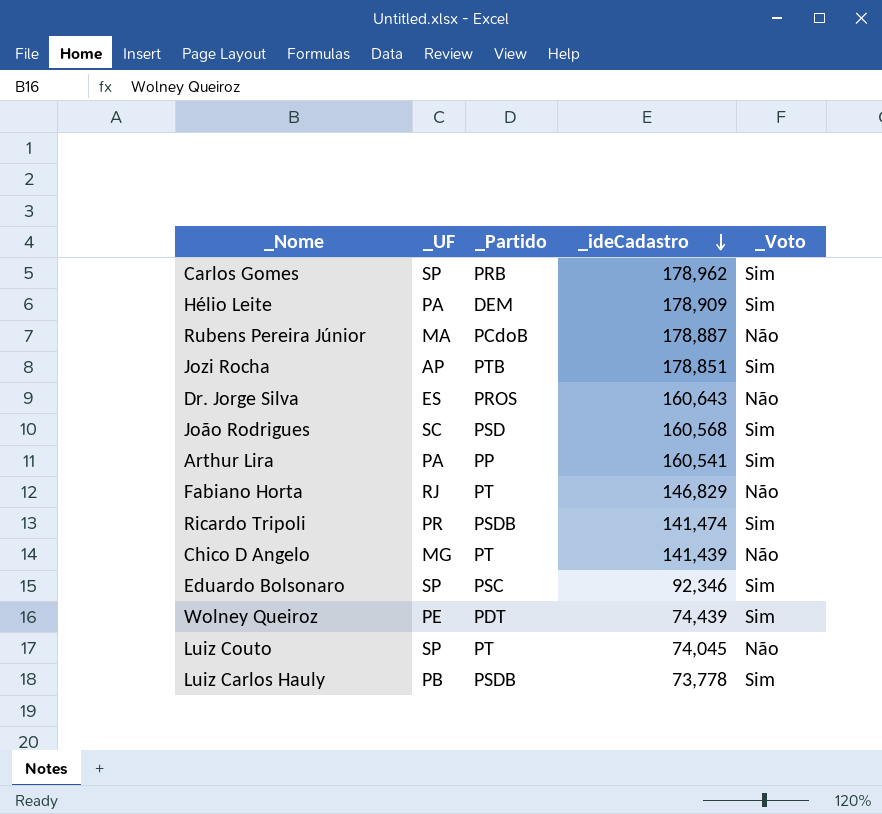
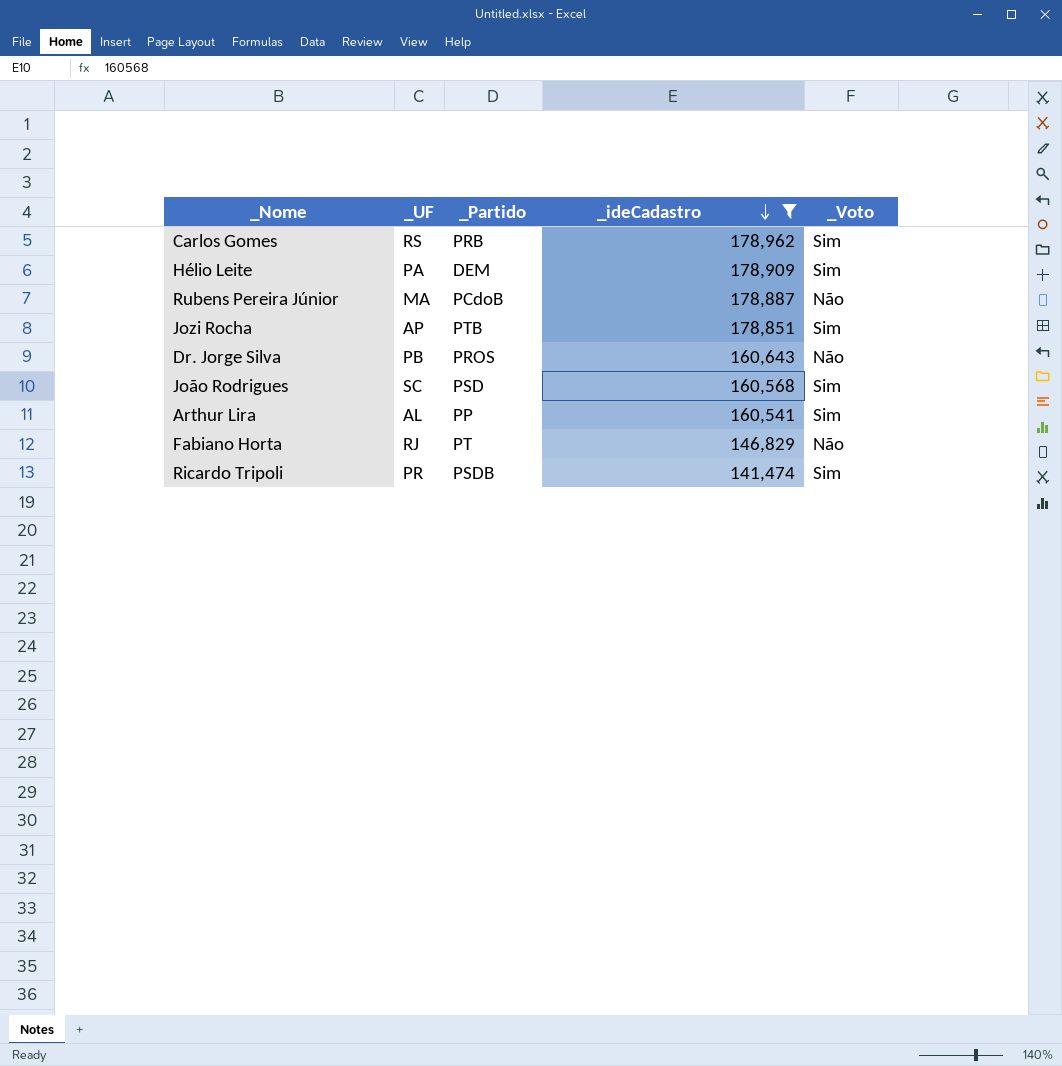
filter: none -> _ideCadastro >= 141,474
Carlos Gomes | _UF: SP -> RS
Dr. Jorge Silva | _UF: ES -> PB
Arthur Lira | _UF: PA -> AL

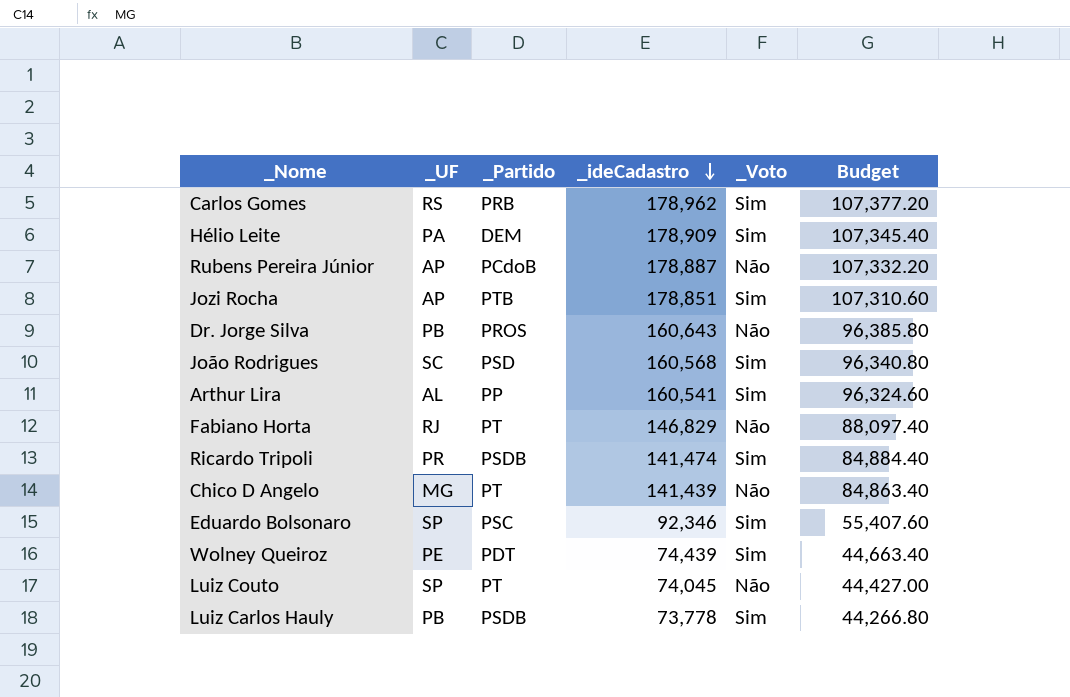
filter: _ideCadastro >= 141,474 -> none
column Budget | formula: none -> [_ideCadastro] * 0.6
Rubens Pereira Júnior | _UF: MA -> AP

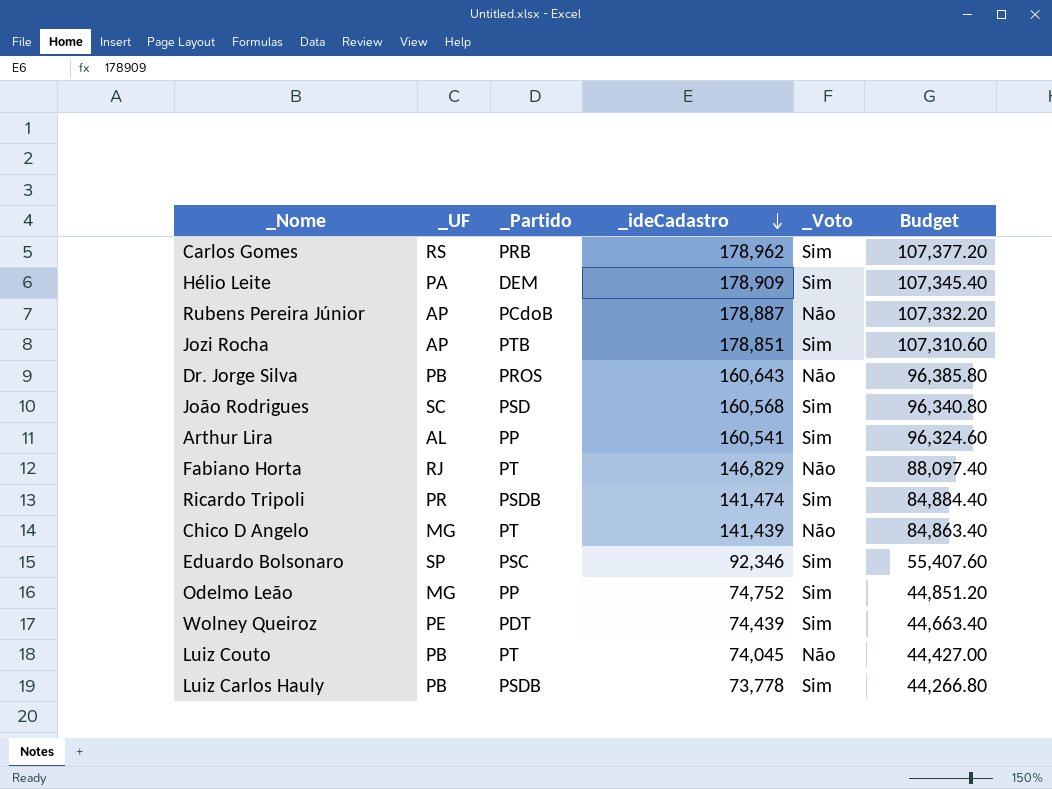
row Odelmo Leão: none -> MG | PP | 74,752 | Sim | 44,851.20
Luiz Couto | _UF: SP -> PB

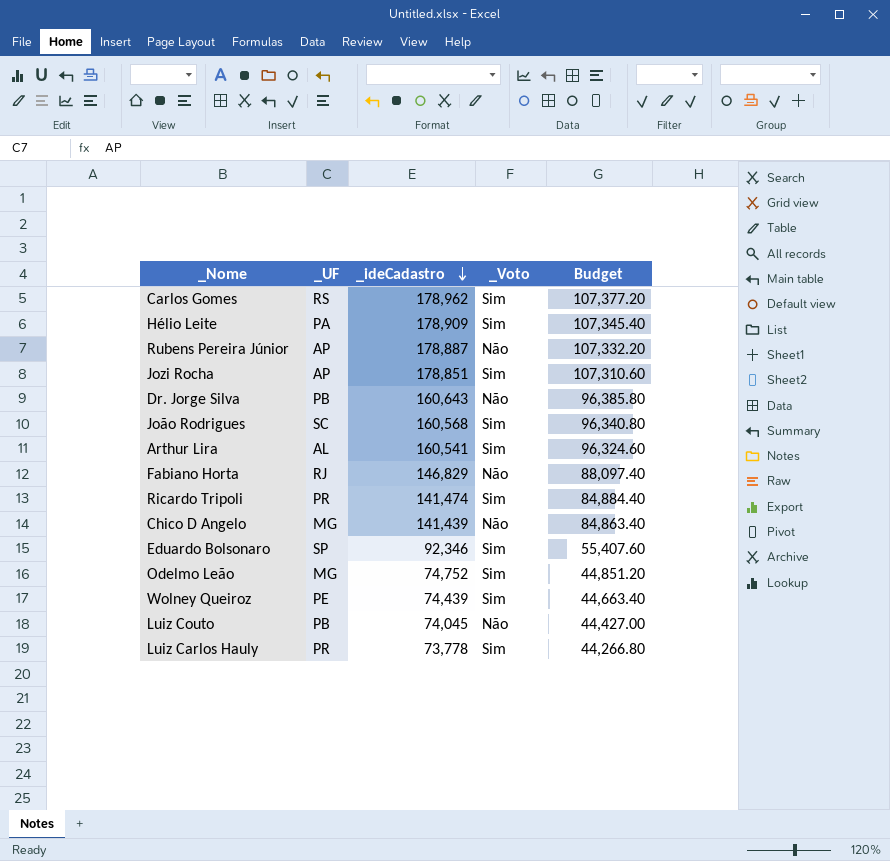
column _Partido | position: 3 -> none
Luiz Carlos Hauly | _UF: PB -> PR

